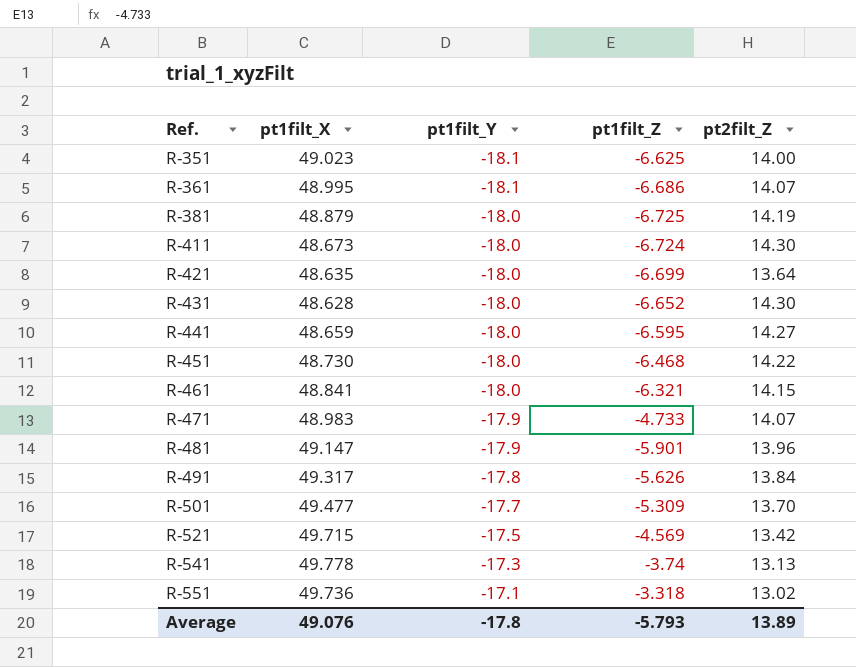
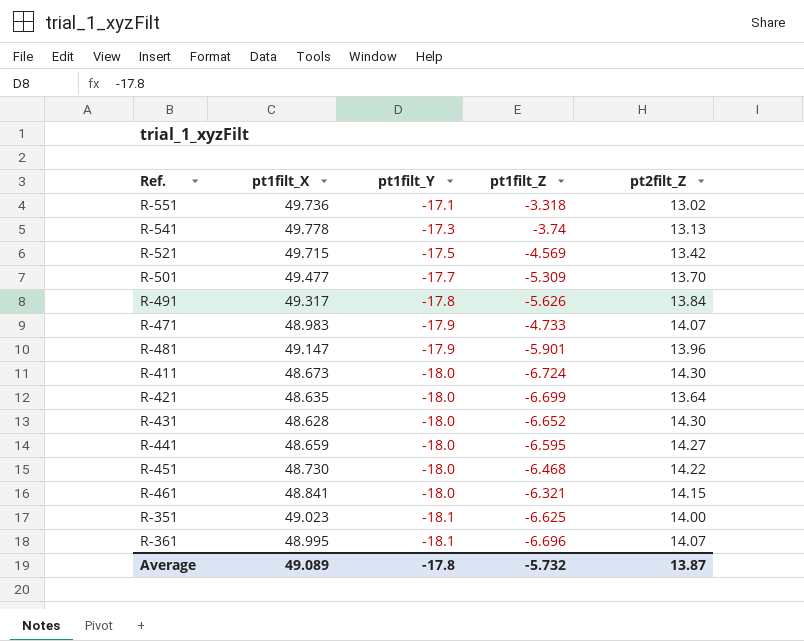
row order: Ref. ascending -> pt1filt_Y descending
row R-381: 48.879 | -18.0 | -6.725 | 14.19 -> none
R-361 | pt1filt_Z: -6.686 -> -6.696
Average | pt1filt_X: 49.076 -> 49.089
Average | pt1filt_Z: -5.793 -> -5.732
Average | pt2filt_Z: 13.89 -> 13.87

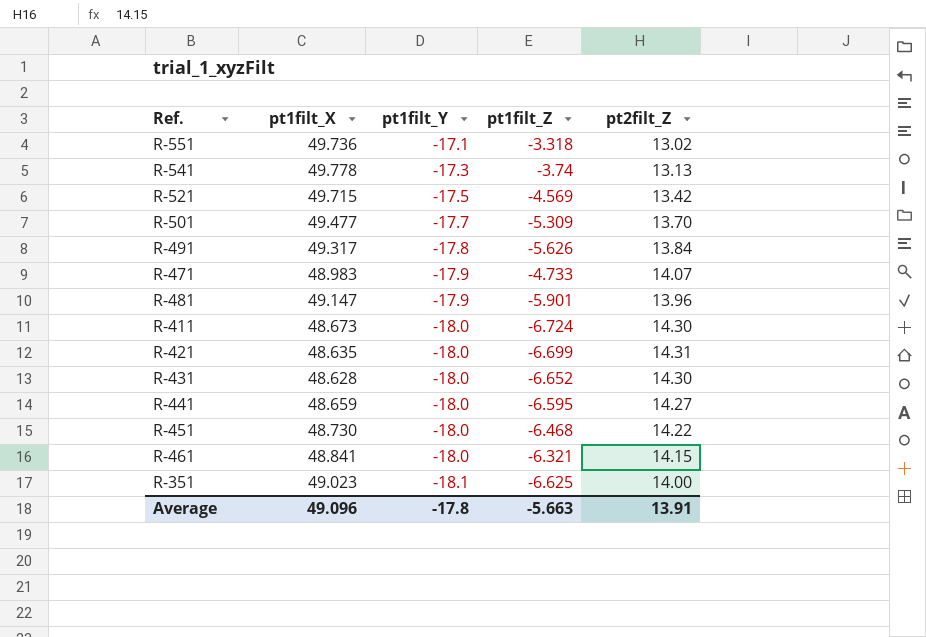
row R-361: 48.995 | -18.1 | -6.696 | 14.07 -> none
R-421 | pt2filt_Z: 13.64 -> 14.31
Average | pt1filt_X: 49.089 -> 49.096
Average | pt1filt_Z: -5.732 -> -5.663
Average | pt2filt_Z: 13.87 -> 13.91

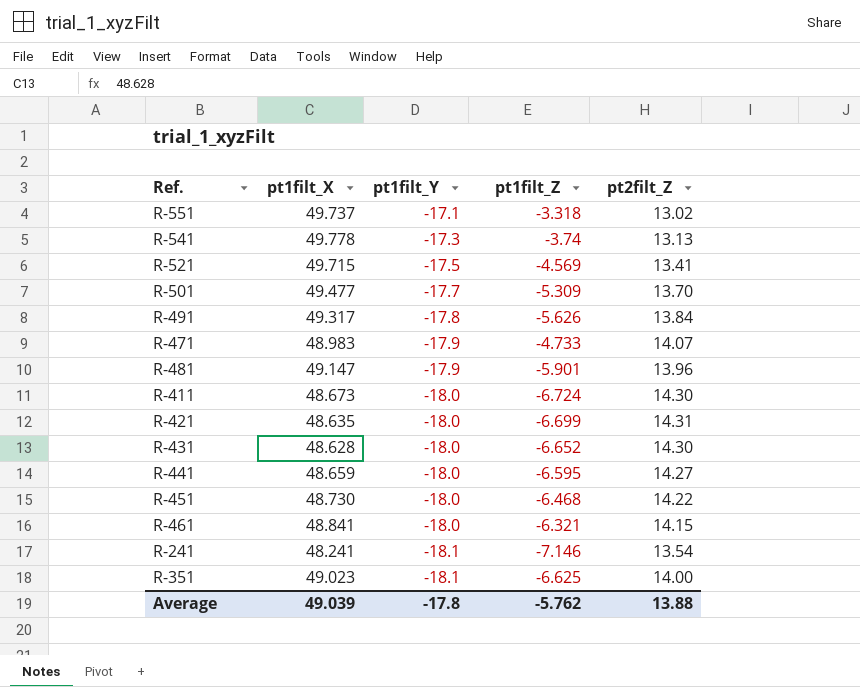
R-551 | pt1filt_X: 49.736 -> 49.737
R-521 | pt2filt_Z: 13.42 -> 13.41
row R-241: none -> 48.241 | -18.1 | -7.146 | 13.54
Average | pt1filt_X: 49.096 -> 49.039
Average | pt1filt_Z: -5.663 -> -5.762
Average | pt2filt_Z: 13.91 -> 13.88

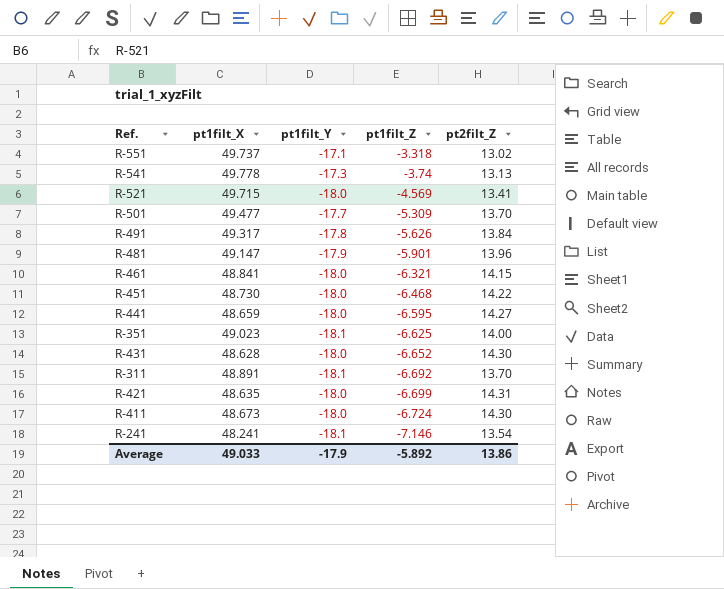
row order: pt1filt_Y descending -> pt1filt_Z descending
row R-471: 48.983 | -17.9 | -4.733 | 14.07 -> none
R-521 | pt1filt_Y: -17.5 -> -18.0
row R-311: none -> 48.891 | -18.1 | -6.692 | 13.70
Average | pt1filt_X: 49.039 -> 49.033
Average | pt1filt_Y: -17.8 -> -17.9
Average | pt1filt_Z: -5.762 -> -5.892
Average | pt2filt_Z: 13.88 -> 13.86

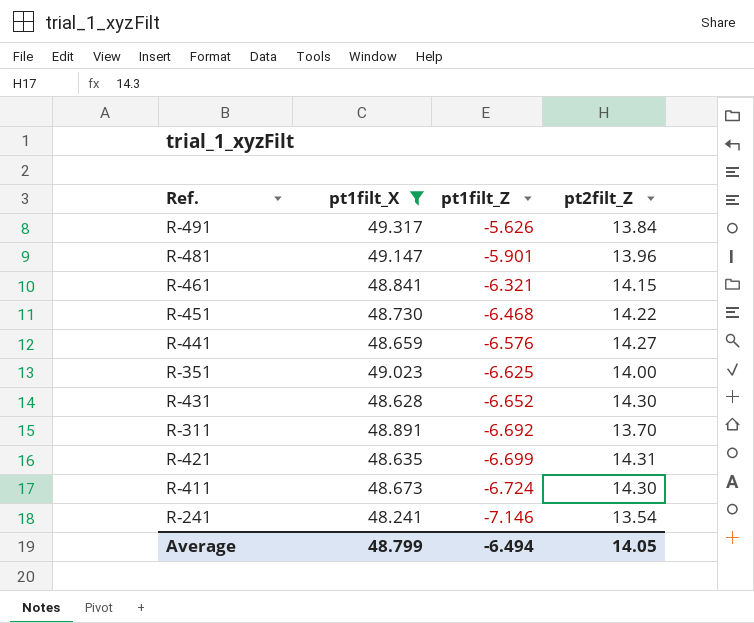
filter: none -> pt1filt_X <= 49.317
column pt1filt_Y | position: 3 -> none
R-441 | pt1filt_Z: -6.595 -> -6.576
Average | pt1filt_X: 49.033 -> 48.799
Average | pt1filt_Z: -5.892 -> -6.494
Average | pt2filt_Z: 13.86 -> 14.05

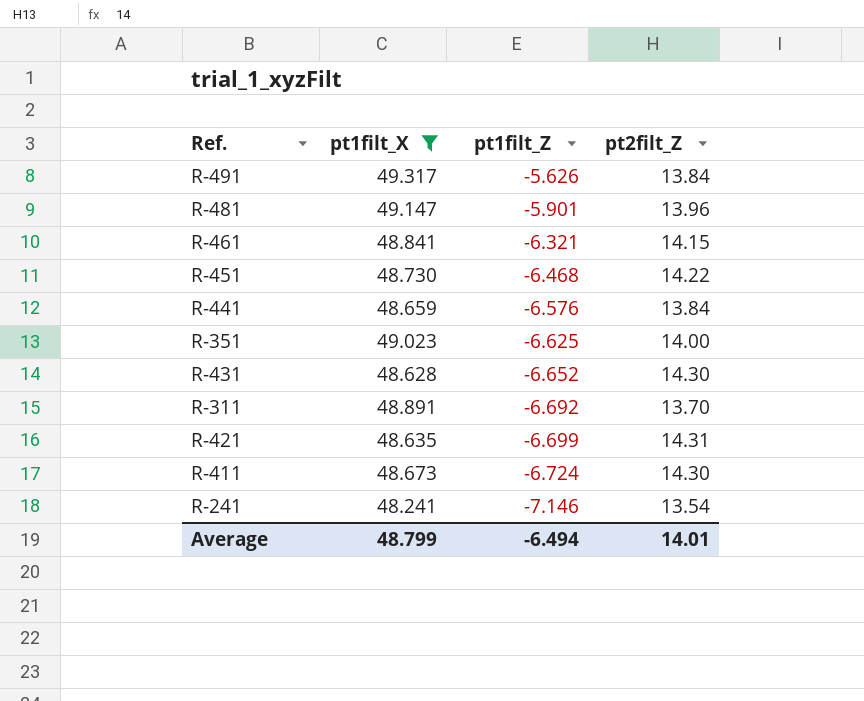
R-441 | pt2filt_Z: 14.27 -> 13.84
Average | pt2filt_Z: 14.05 -> 14.01

